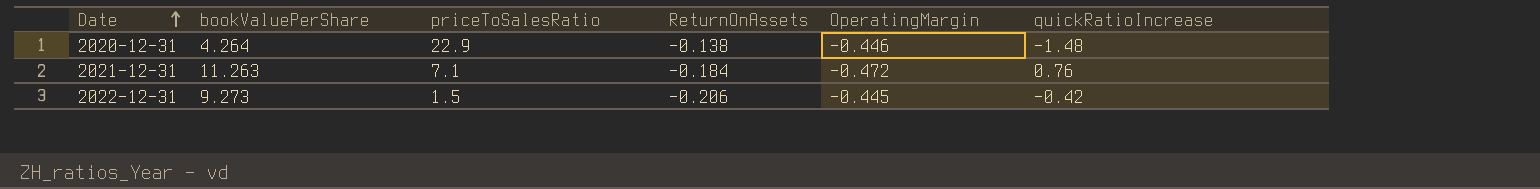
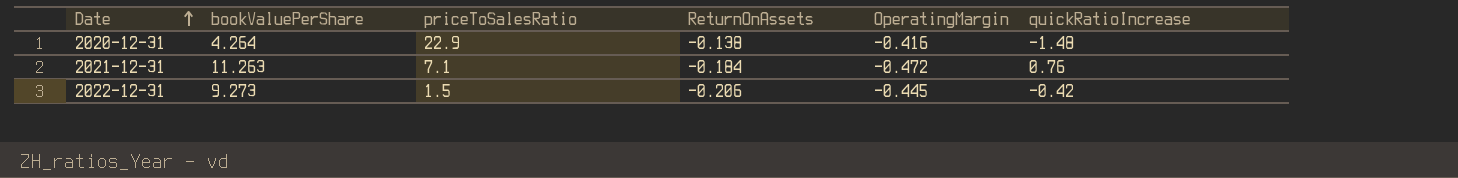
2020-12-31 | OperatingMargin: -0.446 -> -0.416

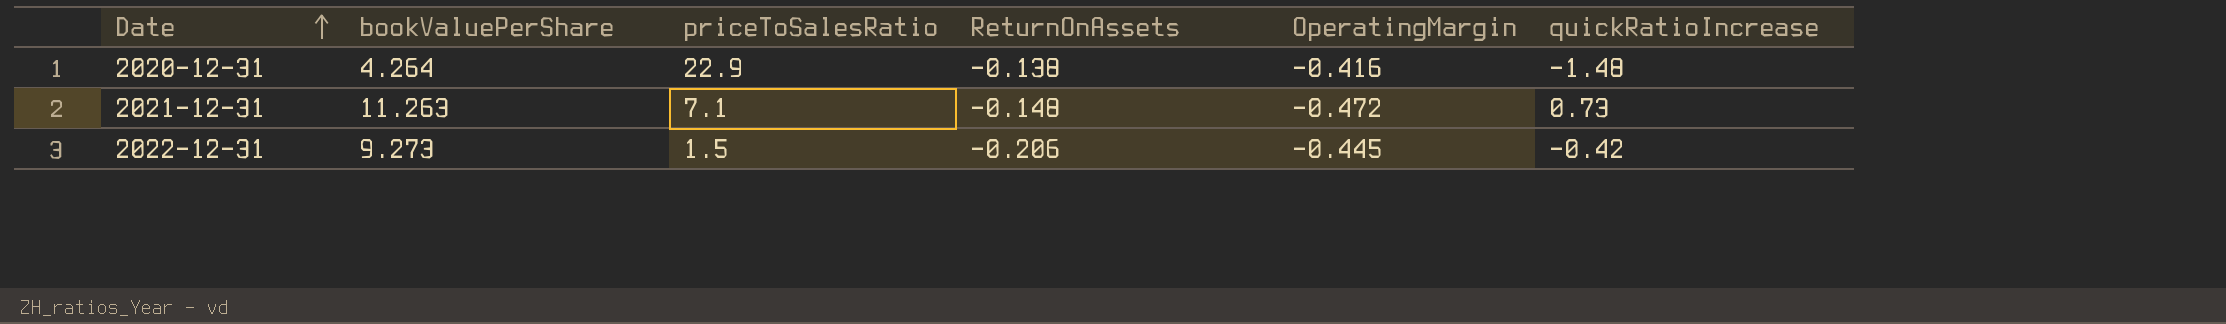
2021-12-31 | ReturnOnAssets: -0.184 -> -0.148
2021-12-31 | quickRatioIncrease: 0.76 -> 0.73

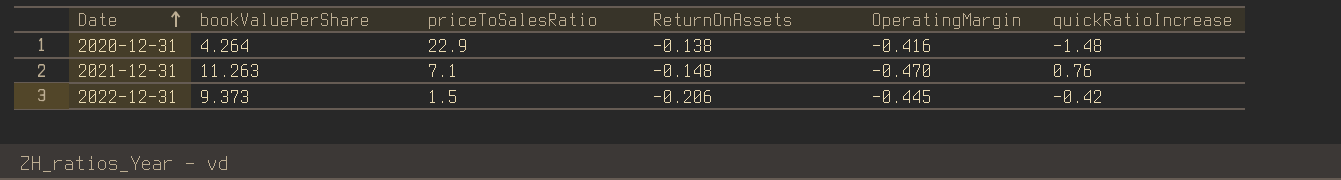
2021-12-31 | OperatingMargin: -0.472 -> -0.470
2021-12-31 | quickRatioIncrease: 0.73 -> 0.76
2022-12-31 | bookValuePerShare: 9.273 -> 9.373

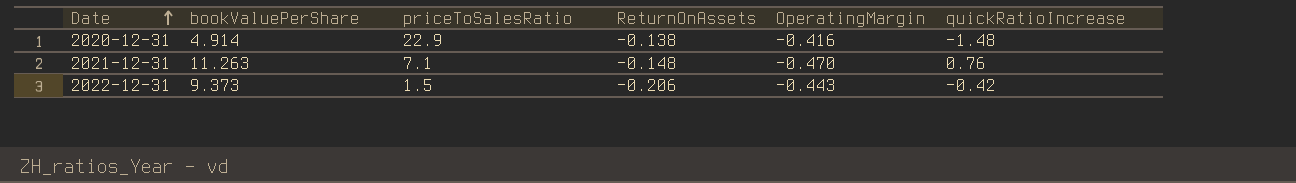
2020-12-31 | bookValuePerShare: 4.264 -> 4.914
2022-12-31 | OperatingMargin: -0.445 -> -0.443

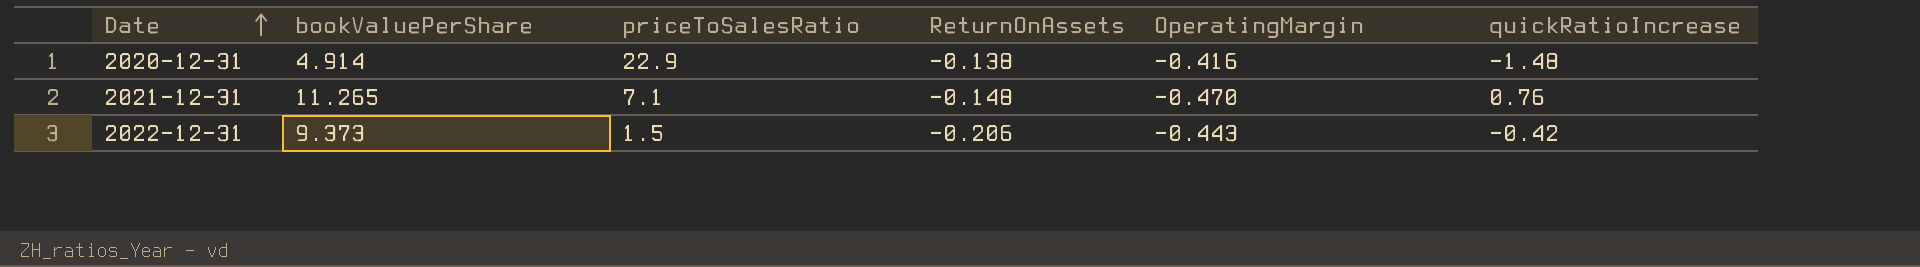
2021-12-31 | bookValuePerShare: 11.263 -> 11.265

